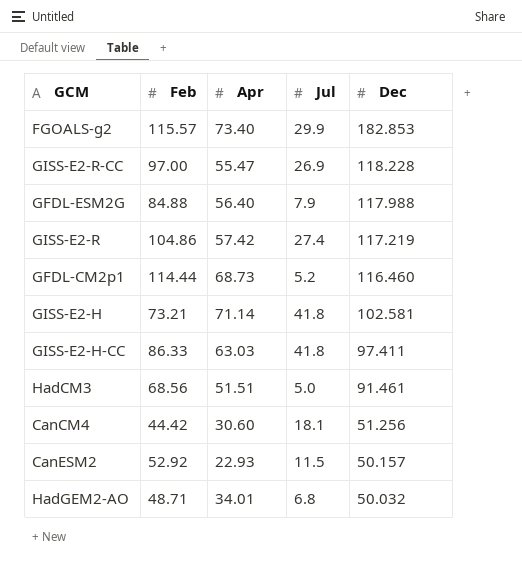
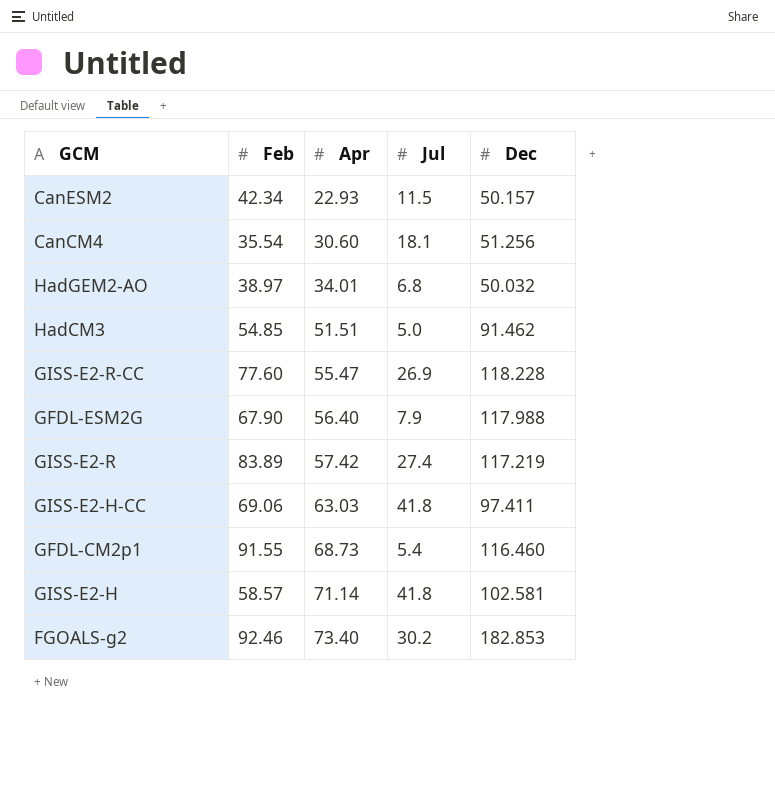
row order: Dec descending -> Apr ascending
CanESM2 | Feb: 52.92 -> 42.34
CanCM4 | Feb: 44.42 -> 35.54
HadGEM2-AO | Feb: 48.71 -> 38.97
HadCM3 | Feb: 68.56 -> 54.85
HadCM3 | Dec: 91.461 -> 91.462
GISS-E2-R-CC | Feb: 97.00 -> 77.60
GFDL-ESM2G | Feb: 84.88 -> 67.90
GISS-E2-R | Feb: 104.86 -> 83.89
GISS-E2-H-CC | Feb: 86.33 -> 69.06
GFDL-CM2p1 | Feb: 114.44 -> 91.55
GFDL-CM2p1 | Jul: 5.2 -> 5.4
GISS-E2-H | Feb: 73.21 -> 58.57
FGOALS-g2 | Feb: 115.57 -> 92.46
FGOALS-g2 | Jul: 29.9 -> 30.2

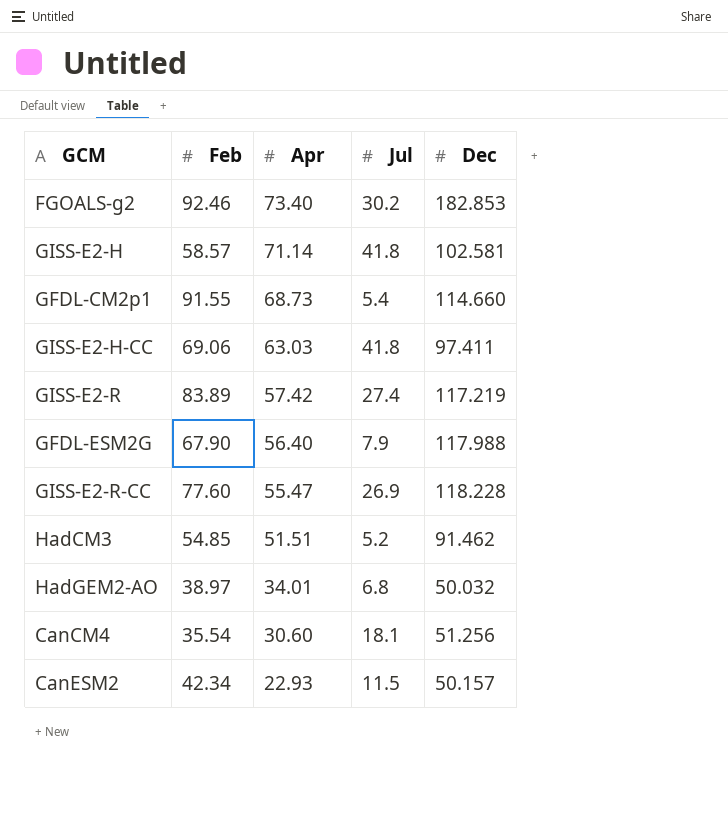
row order: Apr ascending -> Apr descending
GFDL-CM2p1 | Dec: 116.460 -> 114.660
HadCM3 | Jul: 5.0 -> 5.2

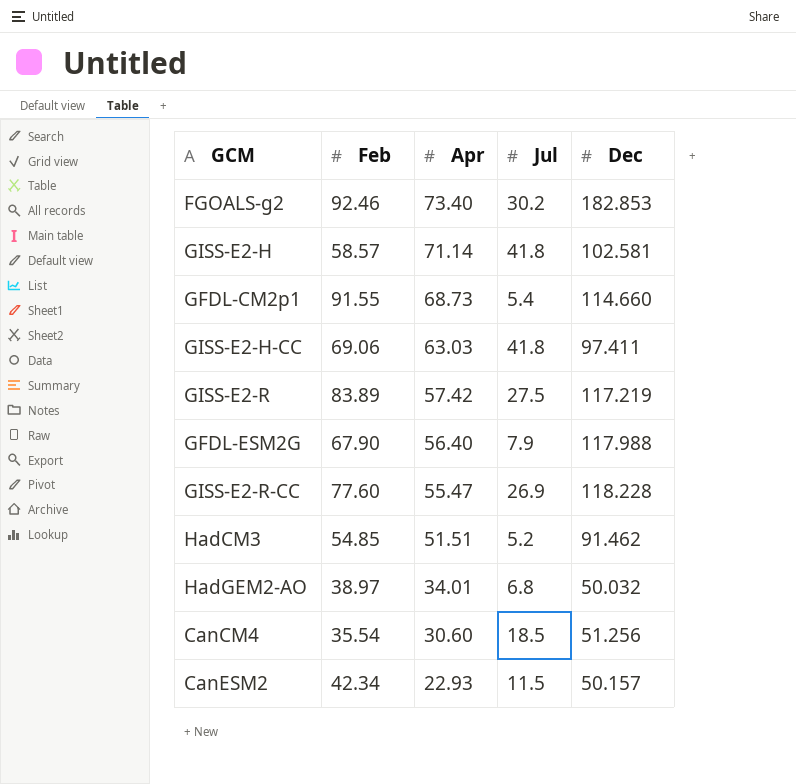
GISS-E2-R | Jul: 27.4 -> 27.5
CanCM4 | Jul: 18.1 -> 18.5

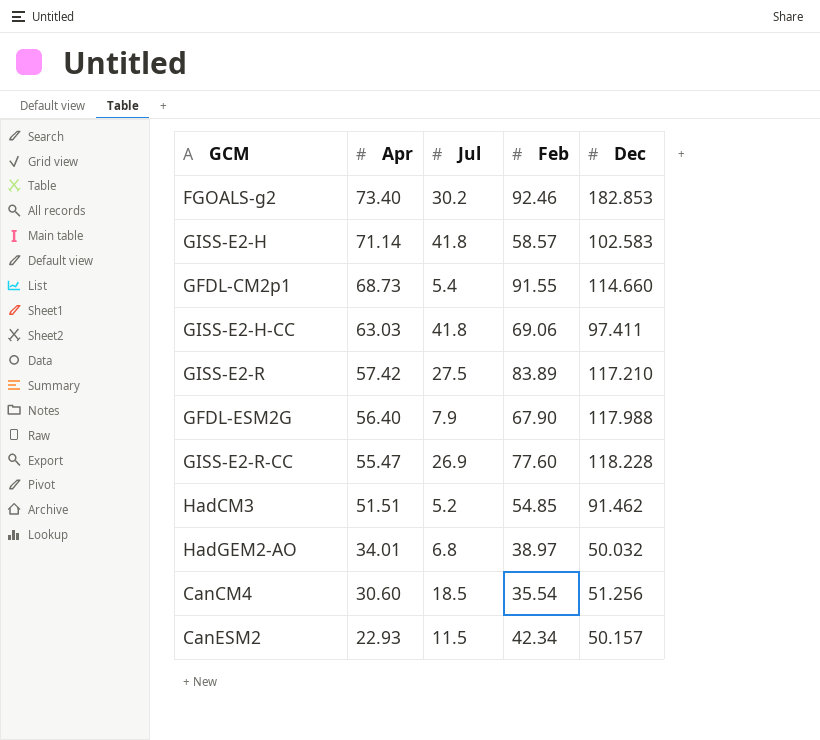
column Feb | position: 2 -> 4
GISS-E2-H | Dec: 102.581 -> 102.583
GISS-E2-R | Dec: 117.219 -> 117.210

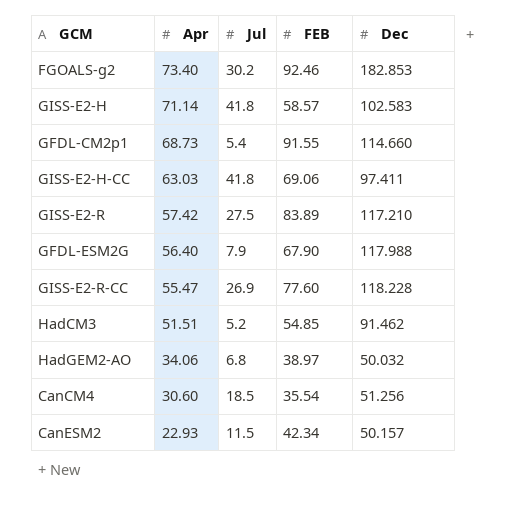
column name: Feb -> FEB
HadGEM2-AO | Apr: 34.01 -> 34.06

